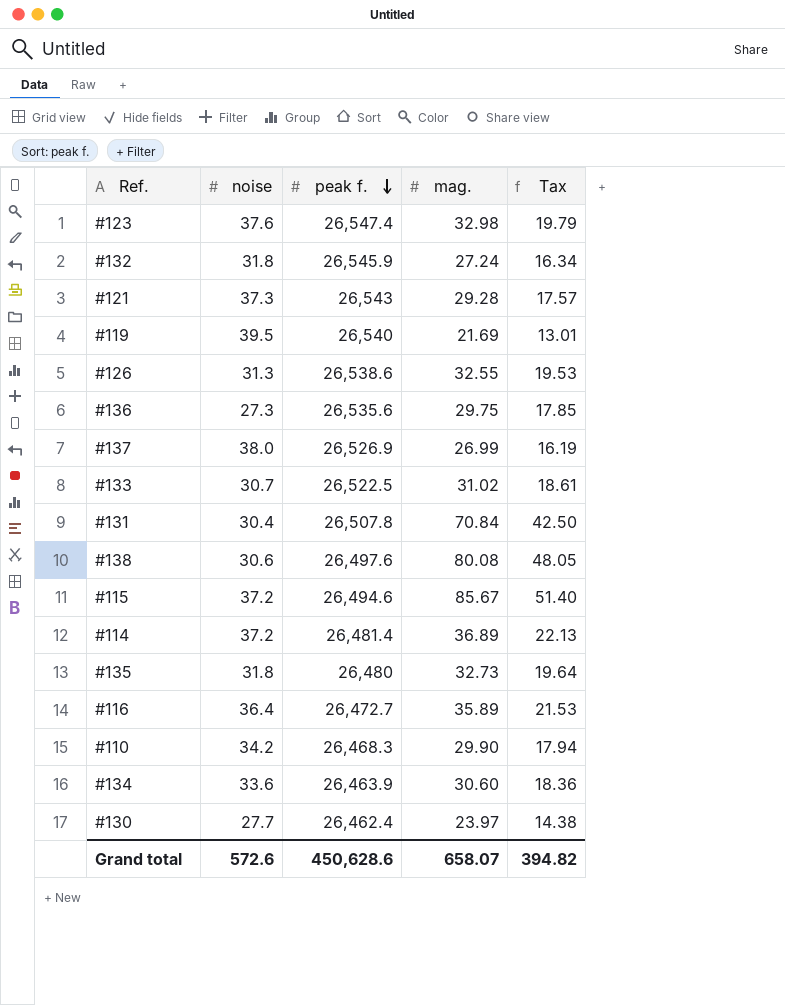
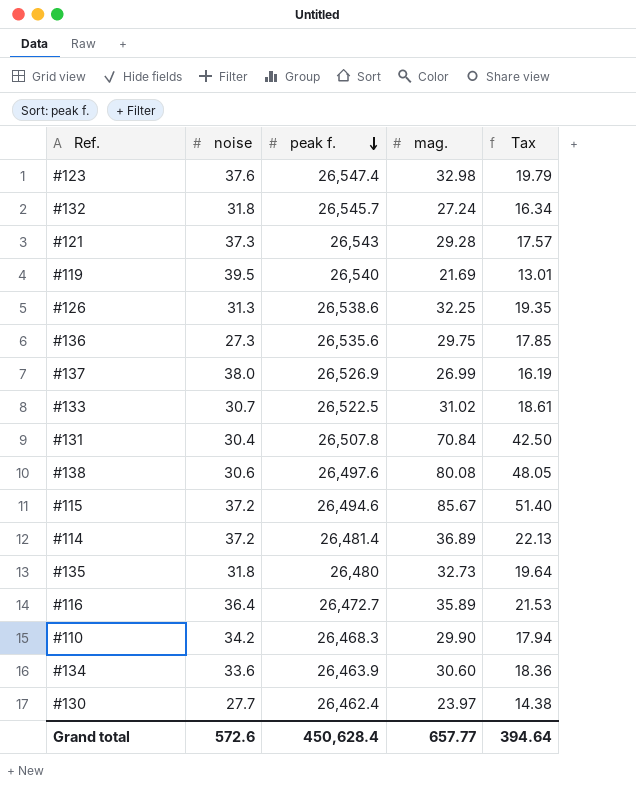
#132 | peak f.: 26,545.9 -> 26,545.7
#126 | mag.: 32.55 -> 32.25
#126 | Tax: 19.53 -> 19.35
Grand total | peak f.: 450,628.6 -> 450,628.4
Grand total | mag.: 658.07 -> 657.77
Grand total | Tax: 394.82 -> 394.64

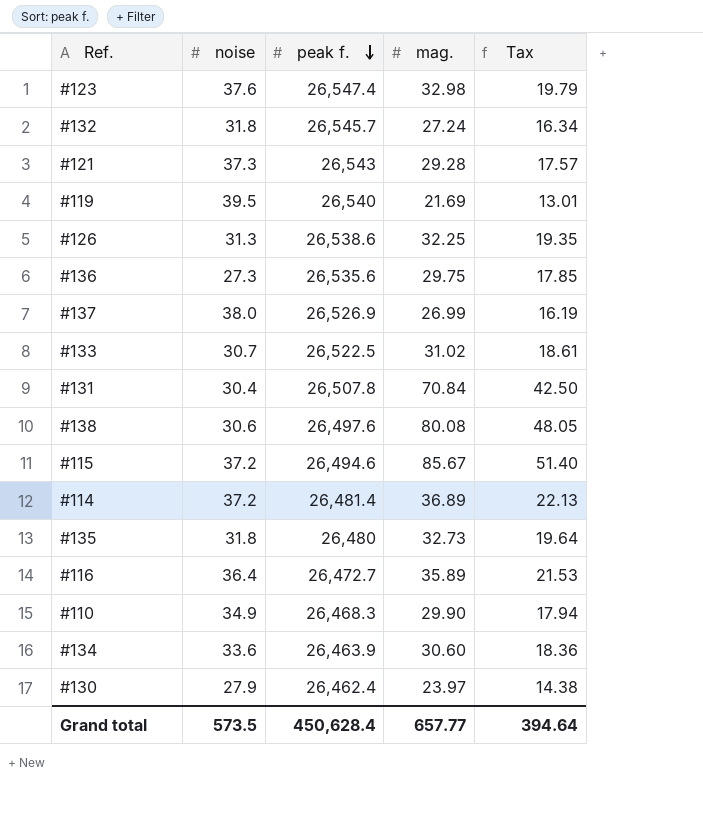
#110 | noise: 34.2 -> 34.9
#130 | noise: 27.7 -> 27.9
Grand total | noise: 572.6 -> 573.5

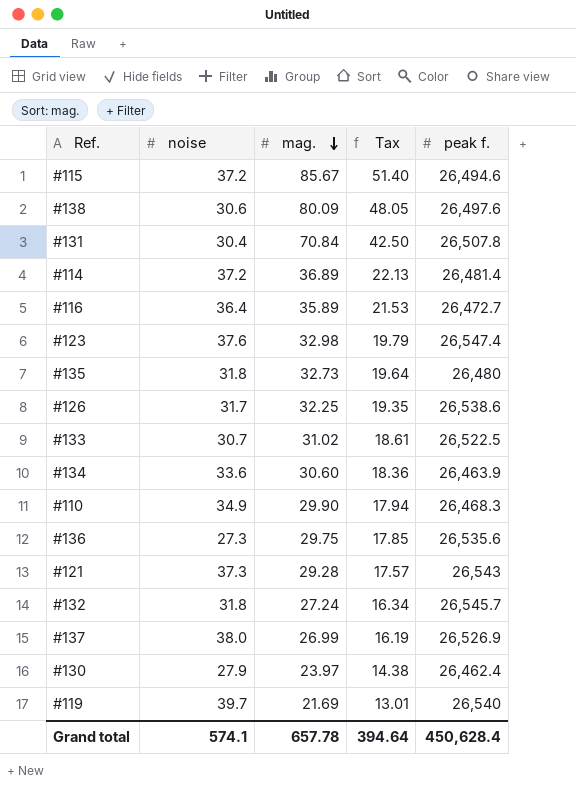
row order: peak f. descending -> mag. descending
column peak f. | position: 3 -> 5
#138 | mag.: 80.08 -> 80.09
#126 | noise: 31.3 -> 31.7
#119 | noise: 39.5 -> 39.7
Grand total | noise: 573.5 -> 574.1
Grand total | mag.: 657.77 -> 657.78

